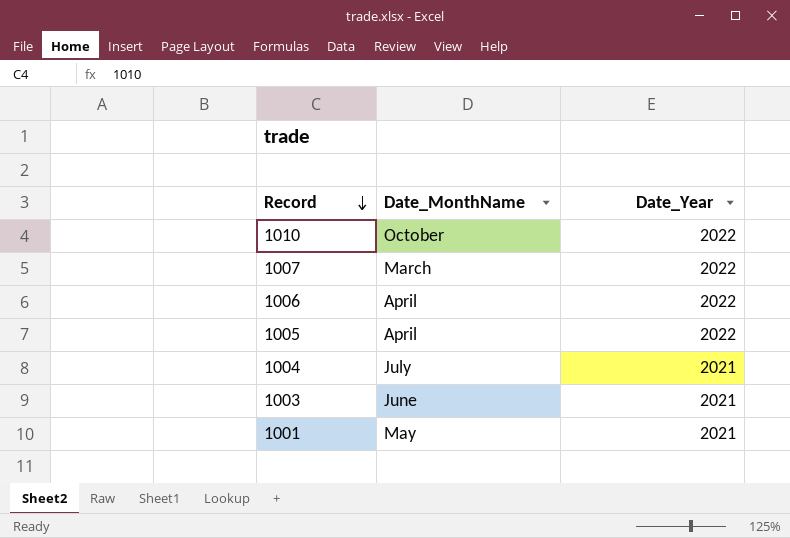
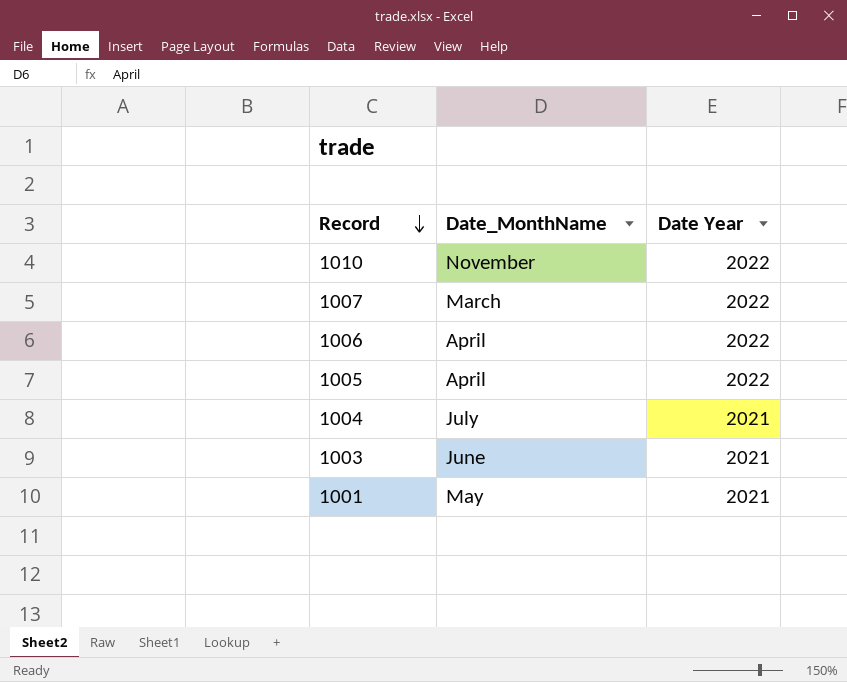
column name: Date_Year -> Date Year
1010 | Date_MonthName: October -> November

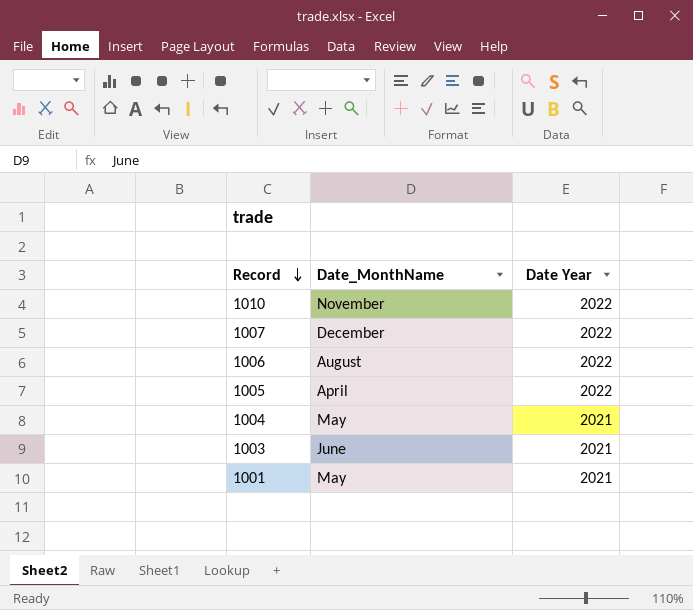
1007 | Date_MonthName: March -> December
1006 | Date_MonthName: April -> August
1004 | Date_MonthName: July -> May

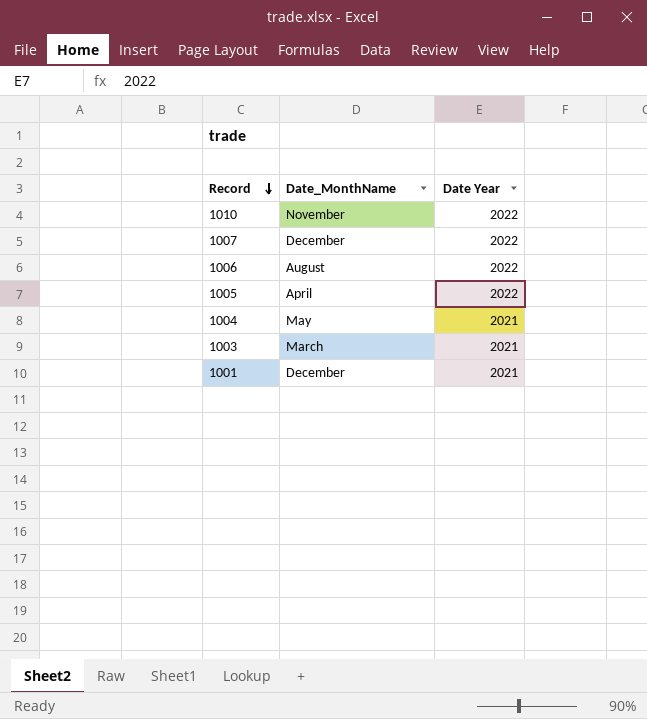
1003 | Date_MonthName: June -> March
1001 | Date_MonthName: May -> December

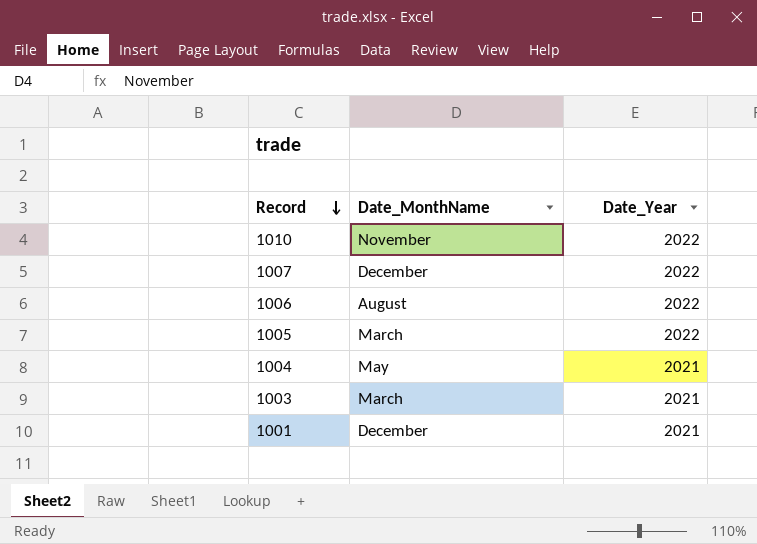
column name: Date Year -> Date_Year
1005 | Date_MonthName: April -> March

